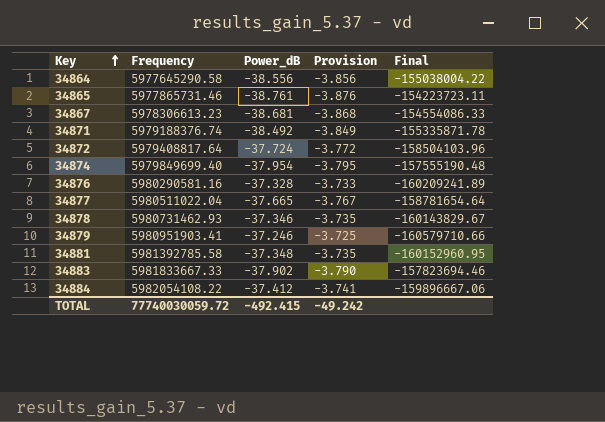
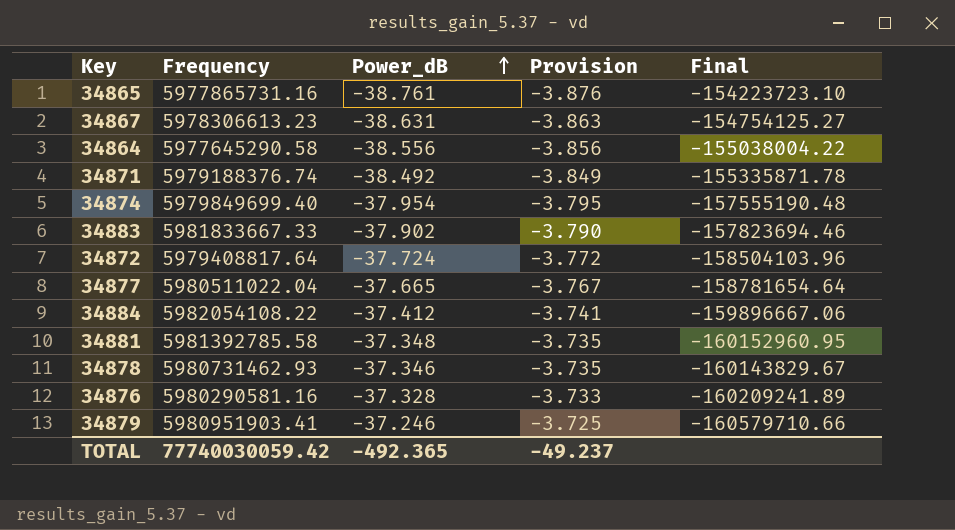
row order: Key ascending -> Power_dB ascending
34865 | Frequency: 5977865731.46 -> 5977865731.16
34865 | Final: -154223723.11 -> -154223723.10
34867 | Power_dB: -38.681 -> -38.631
34867 | Provision: -3.868 -> -3.863
34867 | Final: -154554086.33 -> -154754125.27
TOTAL | Frequency: 77740030059.72 -> 77740030059.42
TOTAL | Power_dB: -492.415 -> -492.365
TOTAL | Provision: -49.242 -> -49.237

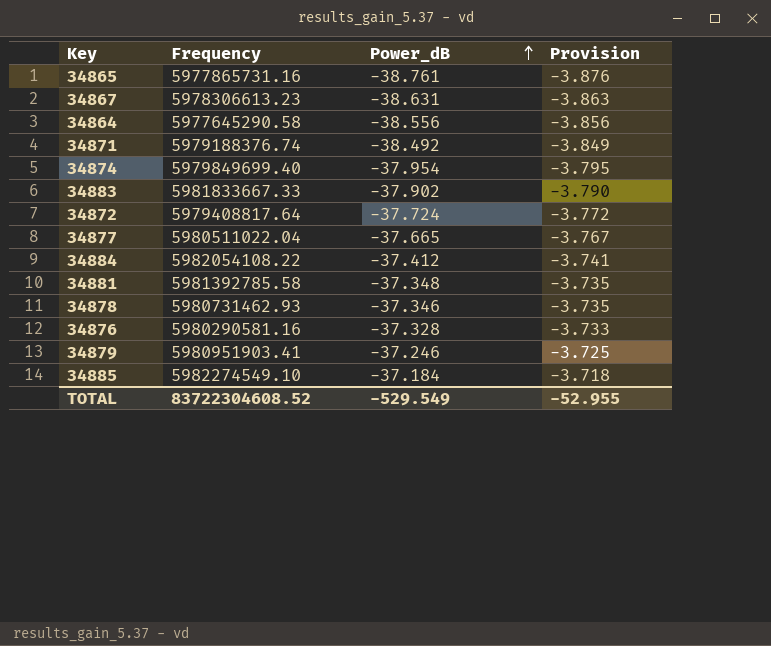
column Final | formula: [Frequency] / [Power_dB] -> none
row 34885: none -> 5982274549.10 | -37.184 | -3.718
TOTAL | Frequency: 77740030059.42 -> 83722304608.52
TOTAL | Power_dB: -492.365 -> -529.549
TOTAL | Provision: -49.237 -> -52.955

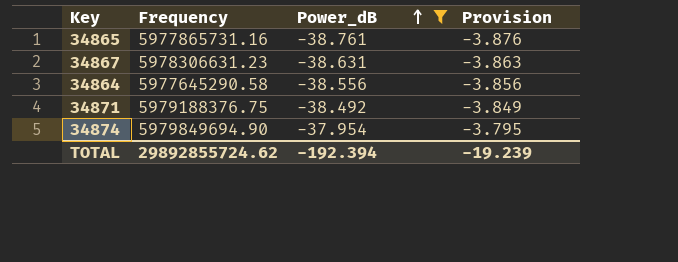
filter: none -> Power_dB <= -37.954
34867 | Frequency: 5978306613.23 -> 5978306631.23
34871 | Frequency: 5979188376.74 -> 5979188376.75
34874 | Frequency: 5979849699.40 -> 5979849694.90
TOTAL | Frequency: 83722304608.52 -> 29892855724.62
TOTAL | Power_dB: -529.549 -> -192.394
TOTAL | Provision: -52.955 -> -19.239

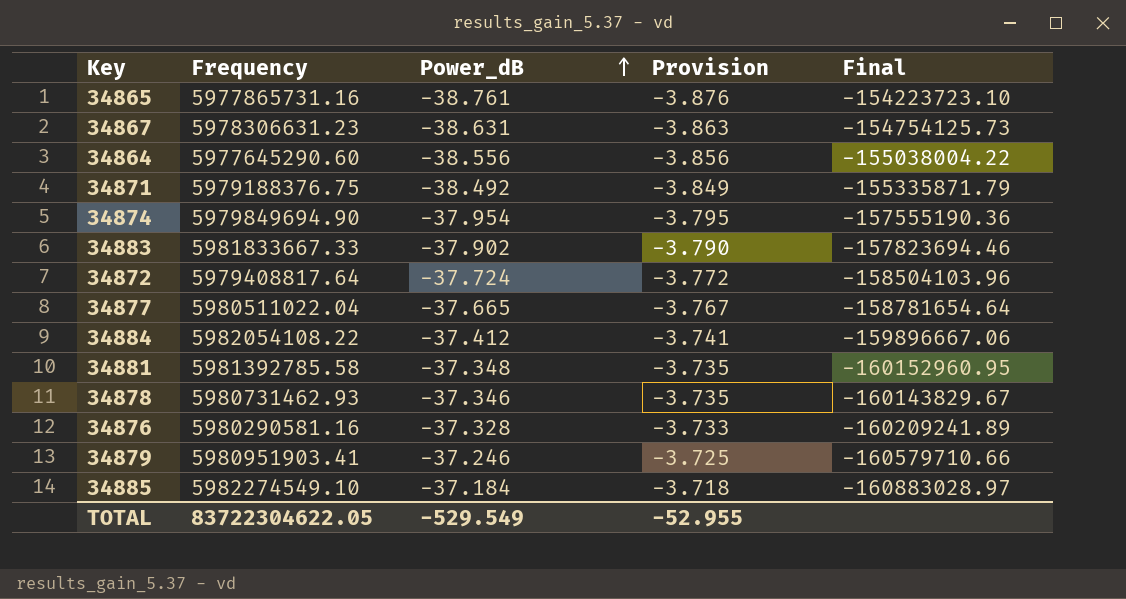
filter: Power_dB <= -37.954 -> none
column Final | formula: none -> [Frequency] / [Power_dB]
34864 | Frequency: 5977645290.58 -> 5977645290.60
TOTAL | Frequency: 29892855724.62 -> 83722304622.05
TOTAL | Power_dB: -192.394 -> -529.549
TOTAL | Provision: -19.239 -> -52.955

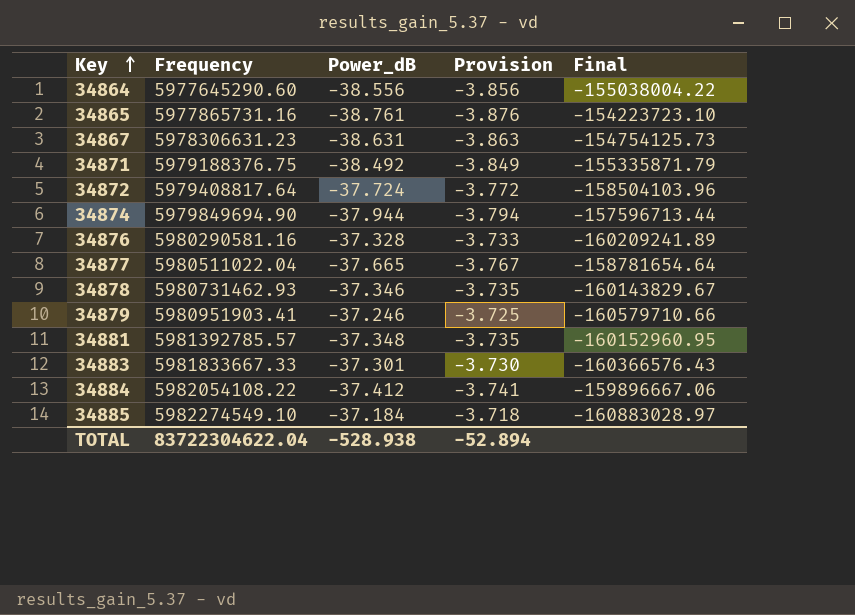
row order: Power_dB ascending -> Key ascending
34874 | Power_dB: -37.954 -> -37.944
34874 | Provision: -3.795 -> -3.794
34874 | Final: -157555190.36 -> -157596713.44
34881 | Frequency: 5981392785.58 -> 5981392785.57
34883 | Power_dB: -37.902 -> -37.301
34883 | Provision: -3.790 -> -3.730
34883 | Final: -157823694.46 -> -160366576.43
TOTAL | Frequency: 83722304622.05 -> 83722304622.04
TOTAL | Power_dB: -529.549 -> -528.938
TOTAL | Provision: -52.955 -> -52.894

